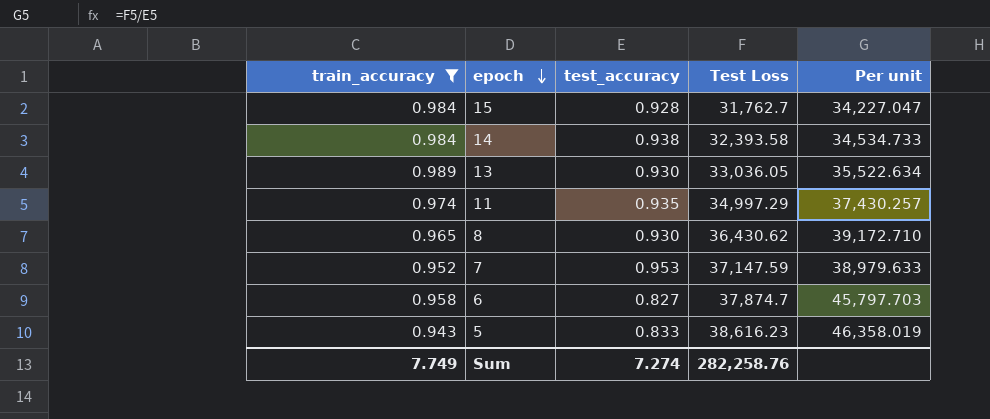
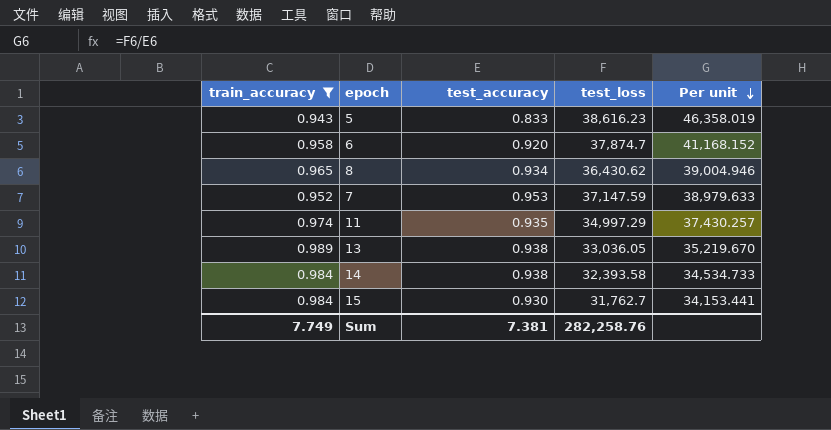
row order: epoch descending -> Per unit descending
column name: Test Loss -> test_loss
6 | test_accuracy: 0.827 -> 0.920
6 | Per unit: 45,797.703 -> 41,168.152
8 | test_accuracy: 0.930 -> 0.934
8 | Per unit: 39,172.710 -> 39,004.946
13 | test_accuracy: 0.930 -> 0.938
13 | Per unit: 35,522.634 -> 35,219.670
15 | test_accuracy: 0.928 -> 0.930
15 | Per unit: 34,227.047 -> 34,153.441
Sum | test_accuracy: 7.274 -> 7.381

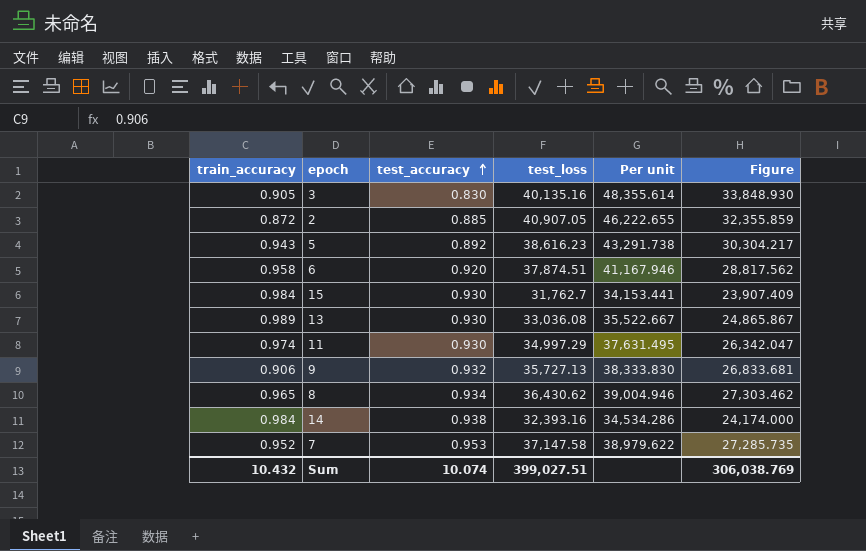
filter: train_accuracy >= 0.943 -> none
row order: Per unit descending -> test_accuracy ascending
column Figure | formula: none -> [Per unit] * 0.7
5 | test_accuracy: 0.833 -> 0.892
5 | Per unit: 46,358.019 -> 43,291.738
6 | test_loss: 37,874.7 -> 37,874.51
6 | Per unit: 41,168.152 -> 41,167.946
13 | test_accuracy: 0.938 -> 0.930
13 | test_loss: 33,036.05 -> 33,036.08
13 | Per unit: 35,219.670 -> 35,522.667
11 | test_accuracy: 0.935 -> 0.930
11 | Per unit: 37,430.257 -> 37,631.495
14 | test_loss: 32,393.58 -> 32,393.16
14 | Per unit: 34,534.733 -> 34,534.286
7 | test_loss: 37,147.59 -> 37,147.58
7 | Per unit: 38,979.633 -> 38,979.622
Sum | train_accuracy: 7.749 -> 10.432
Sum | test_accuracy: 7.381 -> 10.074
Sum | test_loss: 282,258.76 -> 399,027.51

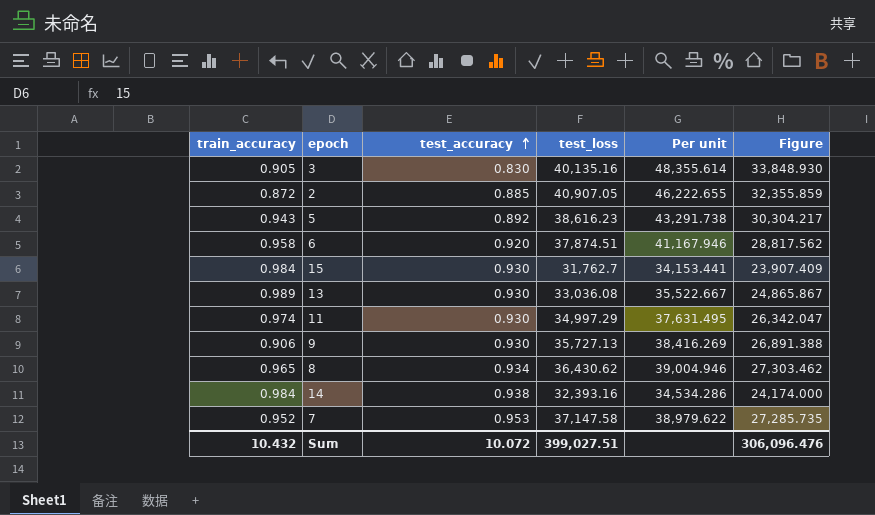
9 | test_accuracy: 0.932 -> 0.930
9 | Per unit: 38,333.830 -> 38,416.269
9 | Figure: 26,833.681 -> 26,891.388
Sum | test_accuracy: 10.074 -> 10.072
Sum | Figure: 306,038.769 -> 306,096.476

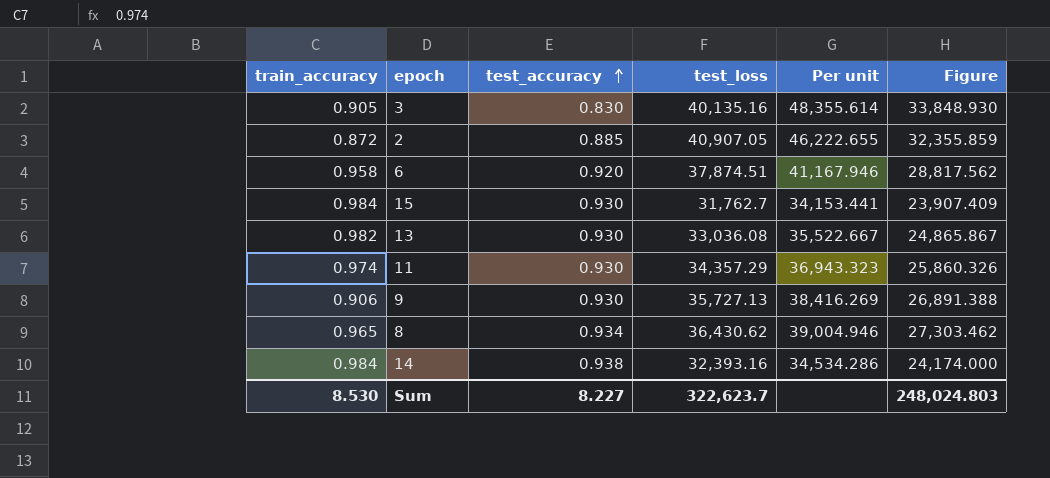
row 5: 0.943 | 0.892 | 38,616.23 | 43,291.738 | 30,304.217 -> none
row 7: 0.952 | 0.953 | 37,147.58 | 38,979.622 | 27,285.735 -> none
13 | train_accuracy: 0.989 -> 0.982
11 | test_loss: 34,997.29 -> 34,357.29
11 | Per unit: 37,631.495 -> 36,943.323
11 | Figure: 26,342.047 -> 25,860.326
Sum | train_accuracy: 10.432 -> 8.530
Sum | test_accuracy: 10.072 -> 8.227
Sum | test_loss: 399,027.51 -> 322,623.7
Sum | Figure: 306,096.476 -> 248,024.803

